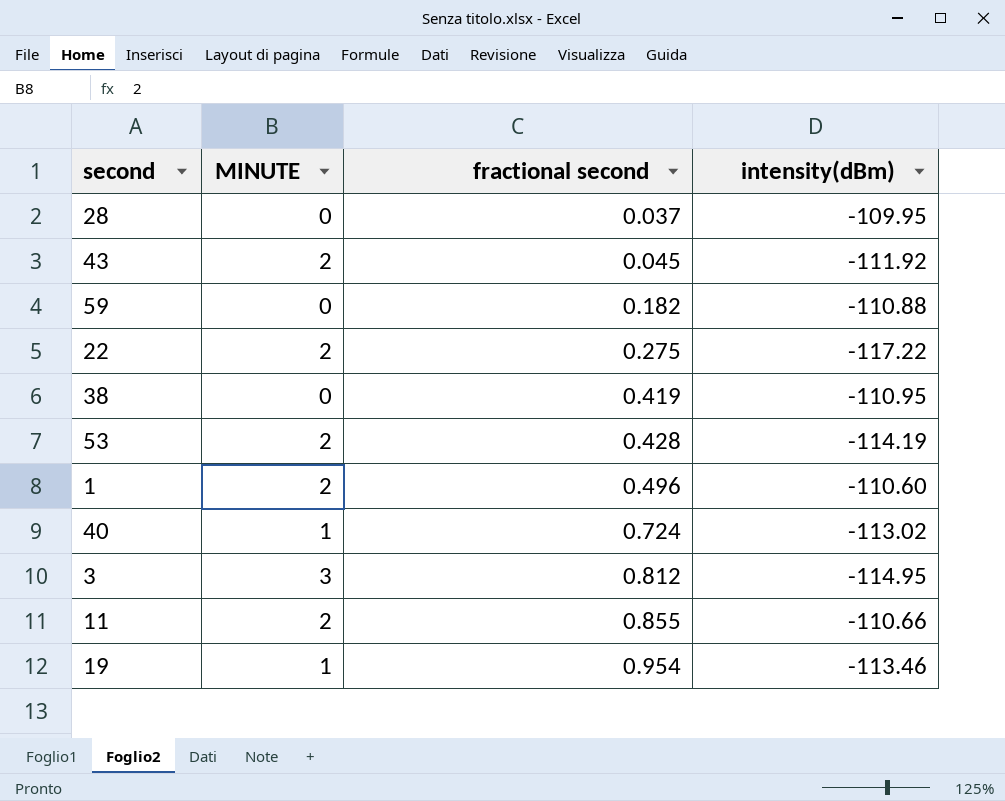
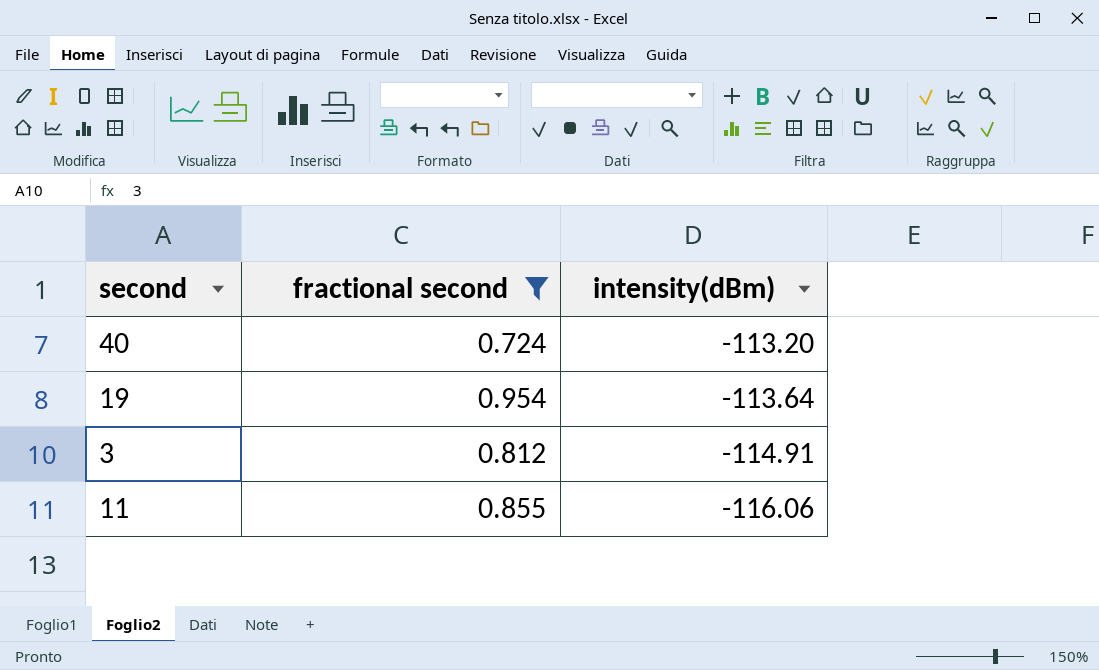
filter: none -> fractional second >= 0.724
row order: fractional second ascending -> intensity(dBm) descending
column MINUTE | position: 2 -> none
40 | intensity(dBm): -113.02 -> -113.20
19 | intensity(dBm): -113.46 -> -113.64
3 | intensity(dBm): -114.95 -> -114.91
11 | intensity(dBm): -110.66 -> -116.06

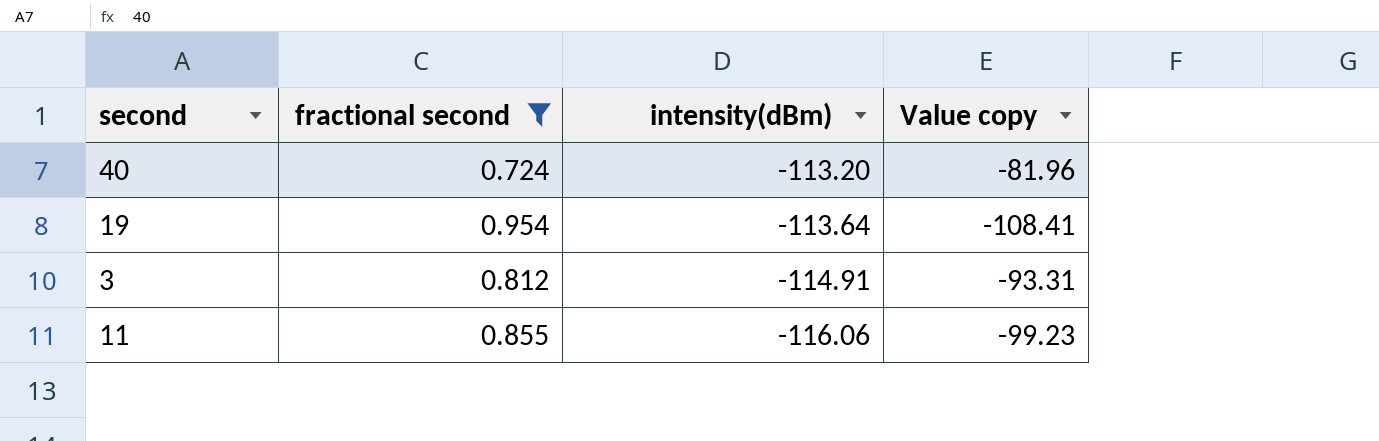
column Value copy | formula: none -> [fractional second] * [intensity(dBm)]

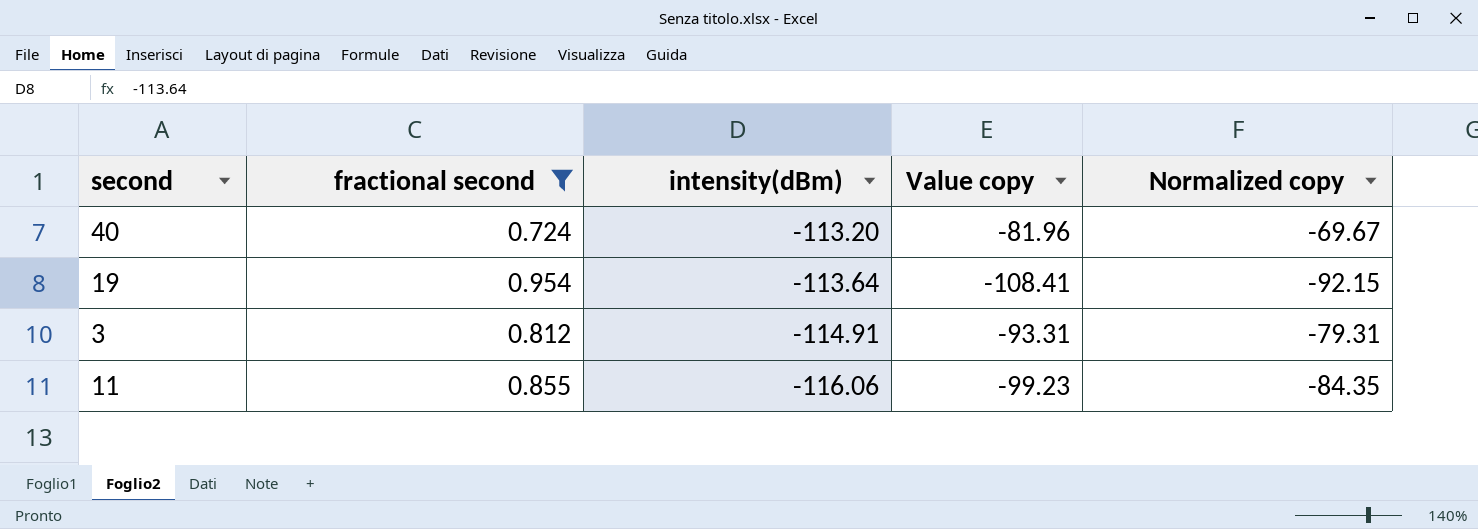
column Normalized copy | formula: none -> [Value copy] * 0.85

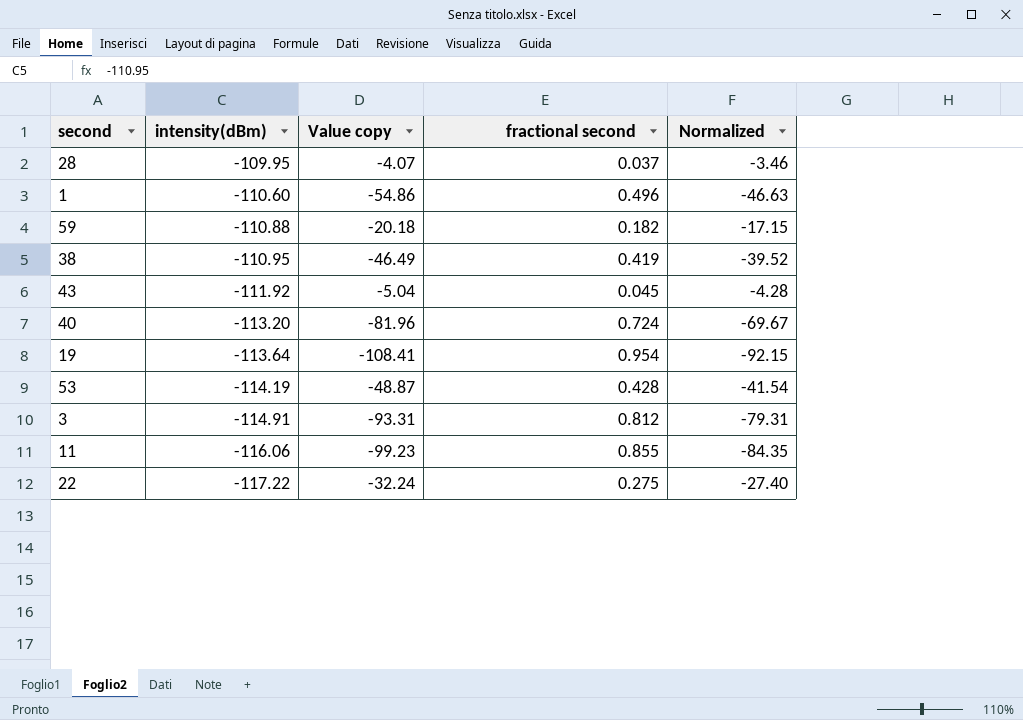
filter: fractional second >= 0.724 -> none
column fractional second | position: 2 -> 4
column name: Normalized copy -> Normalized

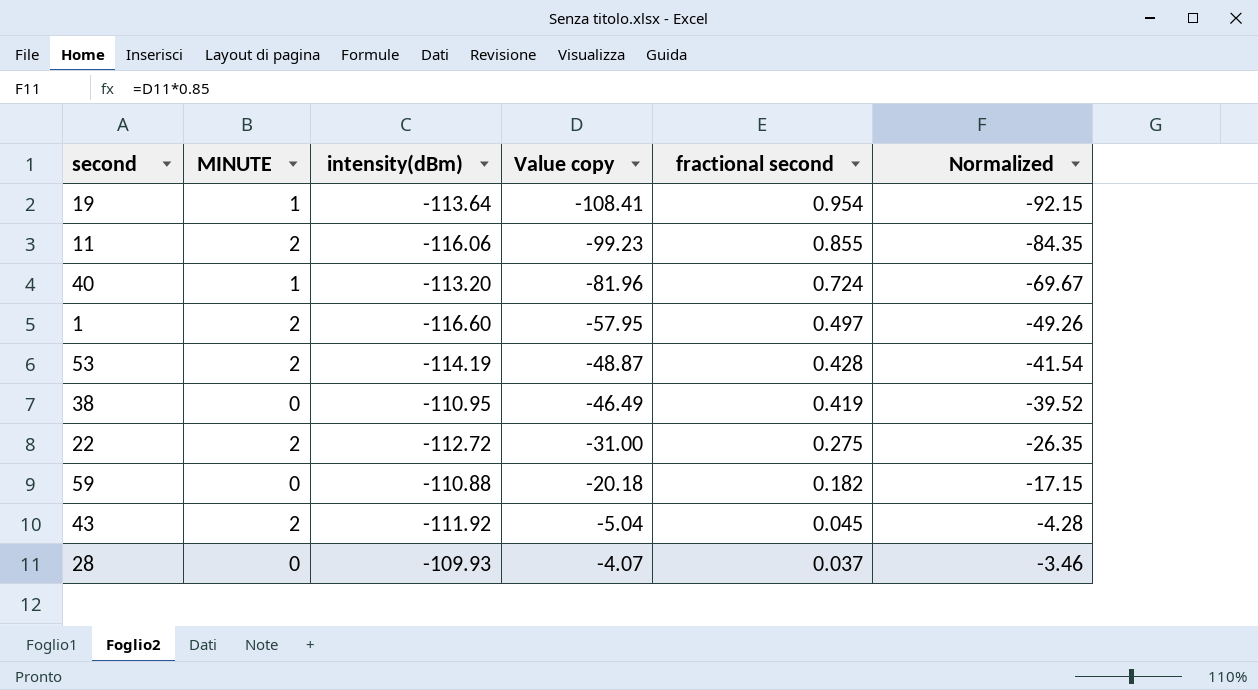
row order: intensity(dBm) descending -> Value copy ascending
column MINUTE | position: none -> 2
row 3: -114.91 | -93.31 | 0.812 | -79.31 -> none
1 | intensity(dBm): -110.60 -> -116.60
1 | Value copy: -54.86 -> -57.95
1 | fractional second: 0.496 -> 0.497
1 | Normalized: -46.63 -> -49.26
22 | intensity(dBm): -117.22 -> -112.72
22 | Value copy: -32.24 -> -31.00
22 | Normalized: -27.40 -> -26.35
28 | intensity(dBm): -109.95 -> -109.93

